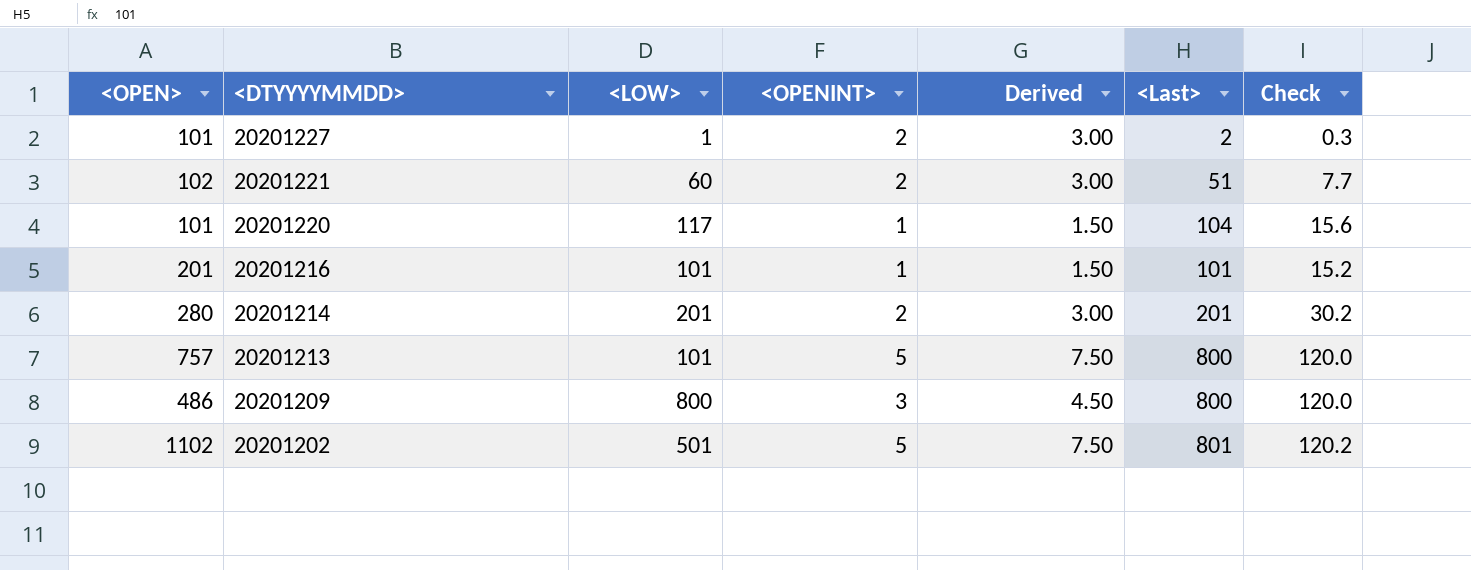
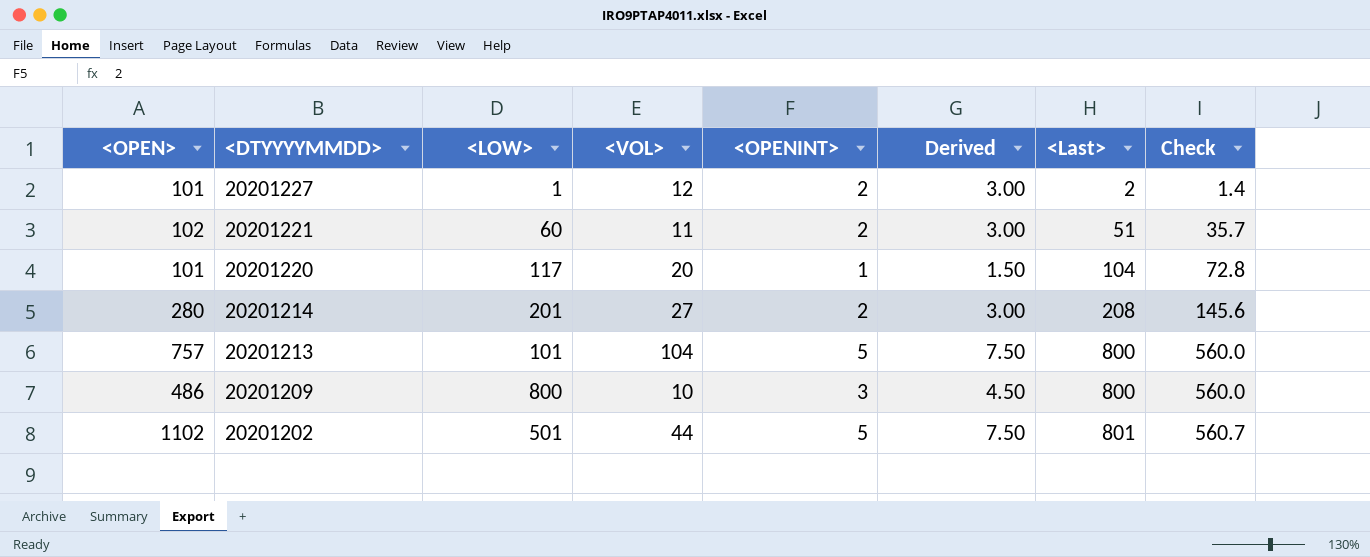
column <VOL> | position: none -> 4
column Check | formula: [<Last>] * 0.15 -> [<Last>] * 0.7
row 20201216: 201 | 101 | 1 | 1.50 | 101 | 15.2 -> none
20201214 | <Last>: 201 -> 208

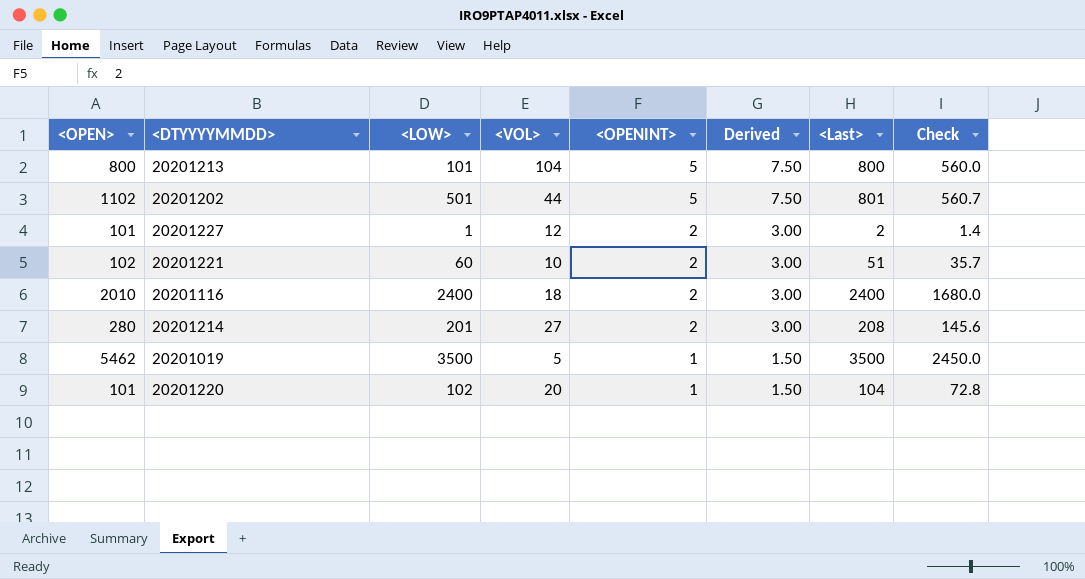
row order: <DTYYYYMMDD> descending -> <OPENINT> descending
row 20201209: 486 | 800 | 10 | 3 | 4.50 | 800 | 560.0 -> none
20201213 | <OPEN>: 757 -> 800
20201221 | <VOL>: 11 -> 10
row 20201116: none -> 2010 | 2400 | 18 | 2 | 3.00 | 2400 | 1680.0
row 20201019: none -> 5462 | 3500 | 5 | 1 | 1.50 | 3500 | 2450.0
20201220 | <LOW>: 117 -> 102

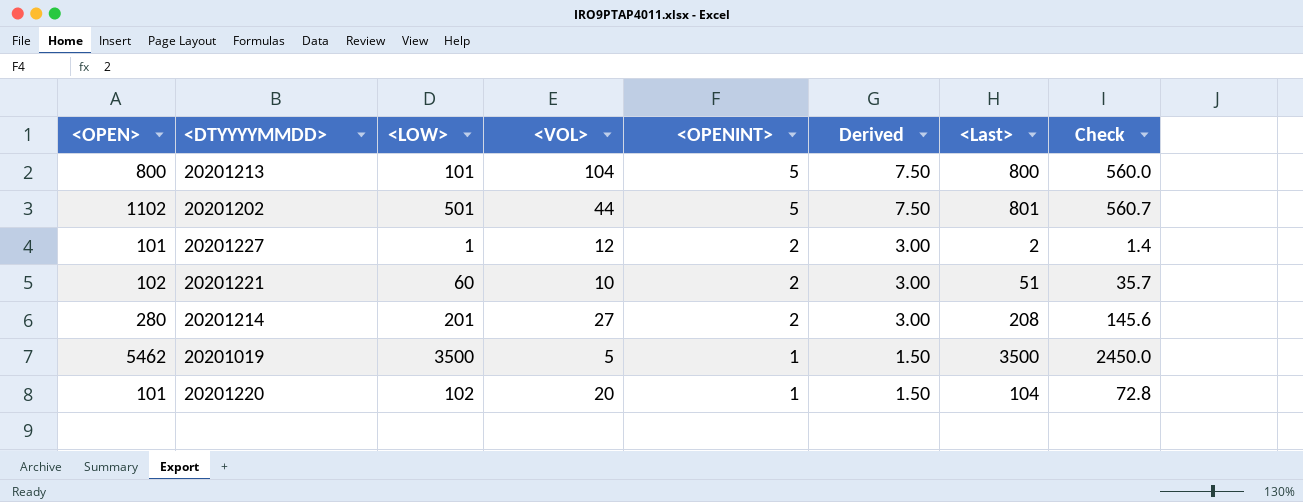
row 20201116: 2010 | 2400 | 18 | 2 | 3.00 | 2400 | 1680.0 -> none

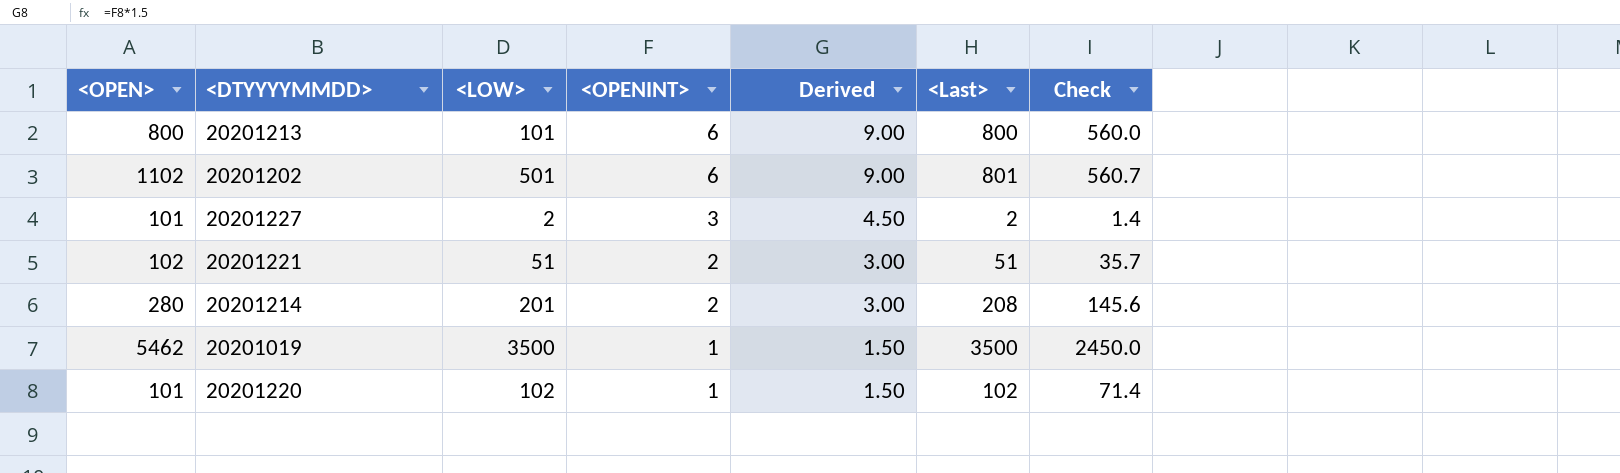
column <VOL> | position: 4 -> none
20201213 | <OPENINT>: 5 -> 6
20201213 | Derived: 7.50 -> 9.00
20201202 | <OPENINT>: 5 -> 6
20201202 | Derived: 7.50 -> 9.00
20201227 | <LOW>: 1 -> 2
20201227 | <OPENINT>: 2 -> 3
20201227 | Derived: 3.00 -> 4.50
20201221 | <LOW>: 60 -> 51
20201220 | <Last>: 104 -> 102
20201220 | Check: 72.8 -> 71.4

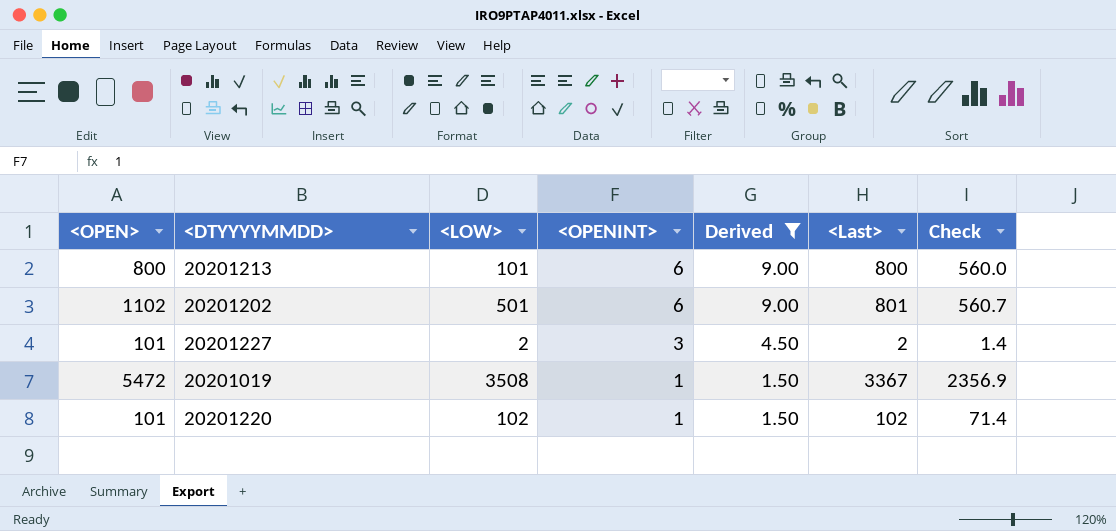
filter: none -> Derived != 3.00
20201019 | <OPEN>: 5462 -> 5472
20201019 | <LOW>: 3500 -> 3508
20201019 | <Last>: 3500 -> 3367
20201019 | Check: 2450.0 -> 2356.9

